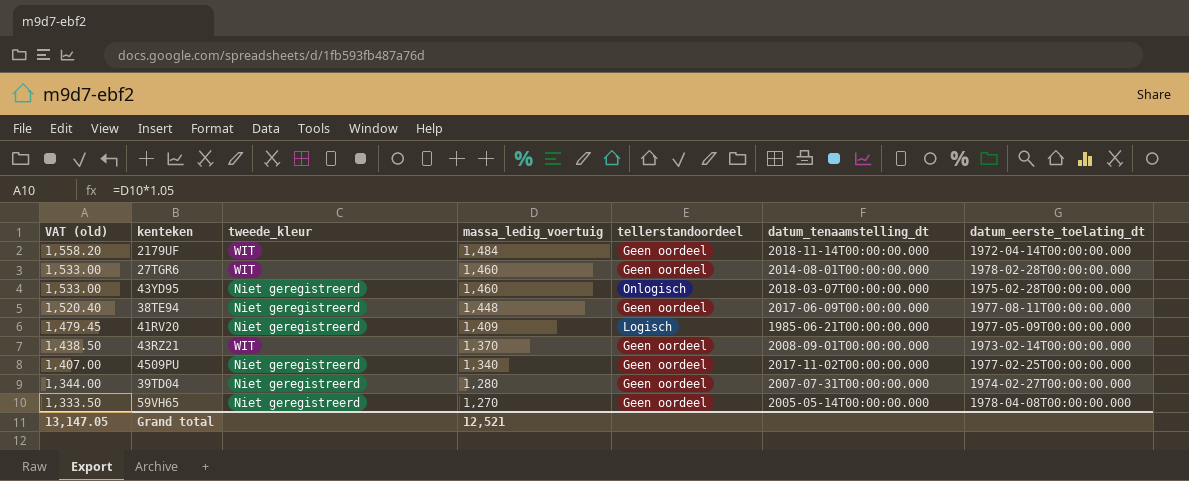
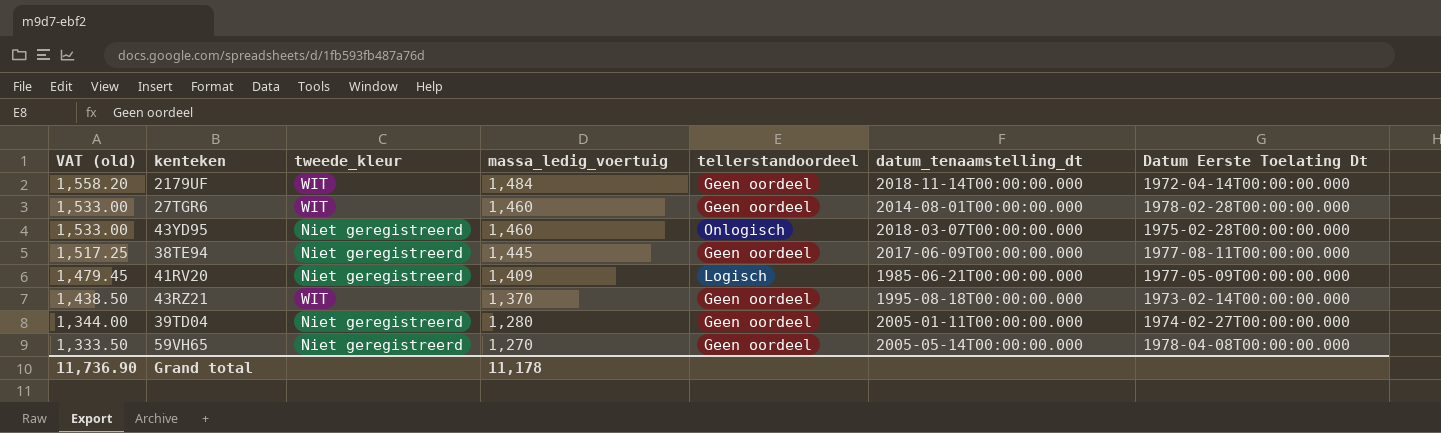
column name: datum_eerste_toelating_dt -> Datum Eerste Toelating Dt
row 4509PU: 1,407.00 | Niet geregistreerd | 1,340 | Geen oordeel | 2017-11-02T00:00:00.000 | 1977-02-25T00:00:00.000 -> none
38TE94 | VAT (old): 1,520.40 -> 1,517.25
38TE94 | massa_ledig_voertuig: 1,448 -> 1,445
43RZ21 | datum_tenaamstelling_dt: 2008-09-01T00:00:00.000 -> 1995-08-18T00:00:00.000
39TD04 | datum_tenaamstelling_dt: 2007-07-31T00:00:00.000 -> 2005-01-11T00:00:00.000
Grand total | VAT (old): 13,147.05 -> 11,736.90
Grand total | massa_ledig_voertuig: 12,521 -> 11,178

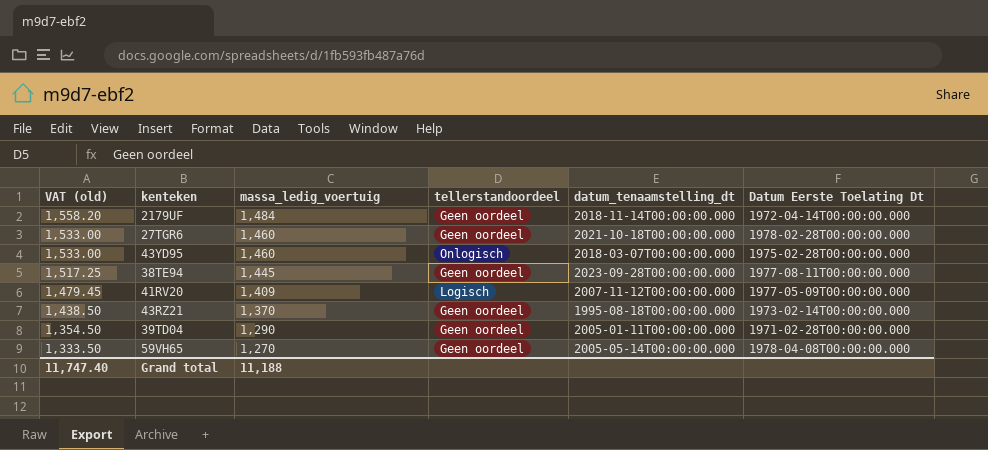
column tweede_kleur | position: 3 -> none
27TGR6 | datum_tenaamstelling_dt: 2014-08-01T00:00:00.000 -> 2021-10-18T00:00:00.000
38TE94 | datum_tenaamstelling_dt: 2017-06-09T00:00:00.000 -> 2023-09-28T00:00:00.000
41RV20 | datum_tenaamstelling_dt: 1985-06-21T00:00:00.000 -> 2007-11-12T00:00:00.000
39TD04 | VAT (old): 1,344.00 -> 1,354.50
39TD04 | massa_ledig_voertuig: 1,280 -> 1,290
39TD04 | Datum Eerste Toelating Dt: 1974-02-27T00:00:00.000 -> 1971-02-28T00:00:00.000
Grand total | VAT (old): 11,736.90 -> 11,747.40
Grand total | massa_ledig_voertuig: 11,178 -> 11,188

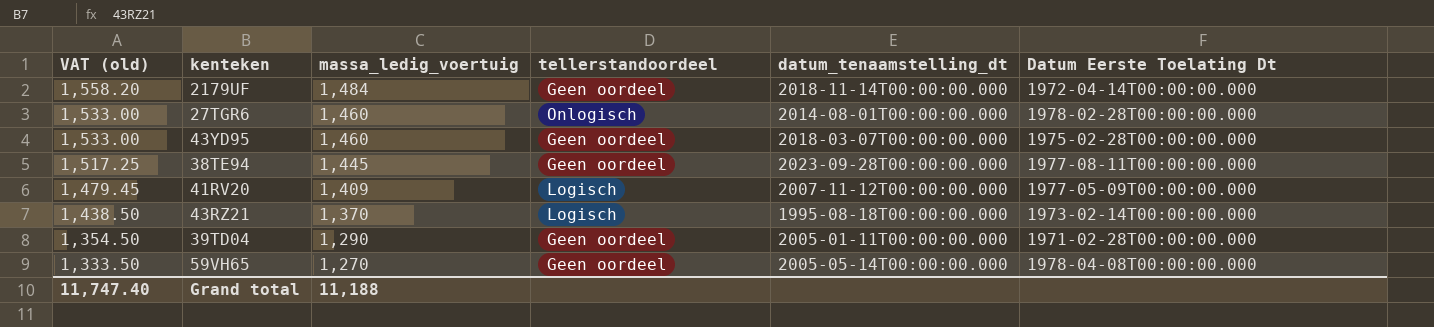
27TGR6 | tellerstandoordeel: Geen oordeel -> Onlogisch
27TGR6 | datum_tenaamstelling_dt: 2021-10-18T00:00:00.000 -> 2014-08-01T00:00:00.000
43YD95 | tellerstandoordeel: Onlogisch -> Geen oordeel
43RZ21 | tellerstandoordeel: Geen oordeel -> Logisch

